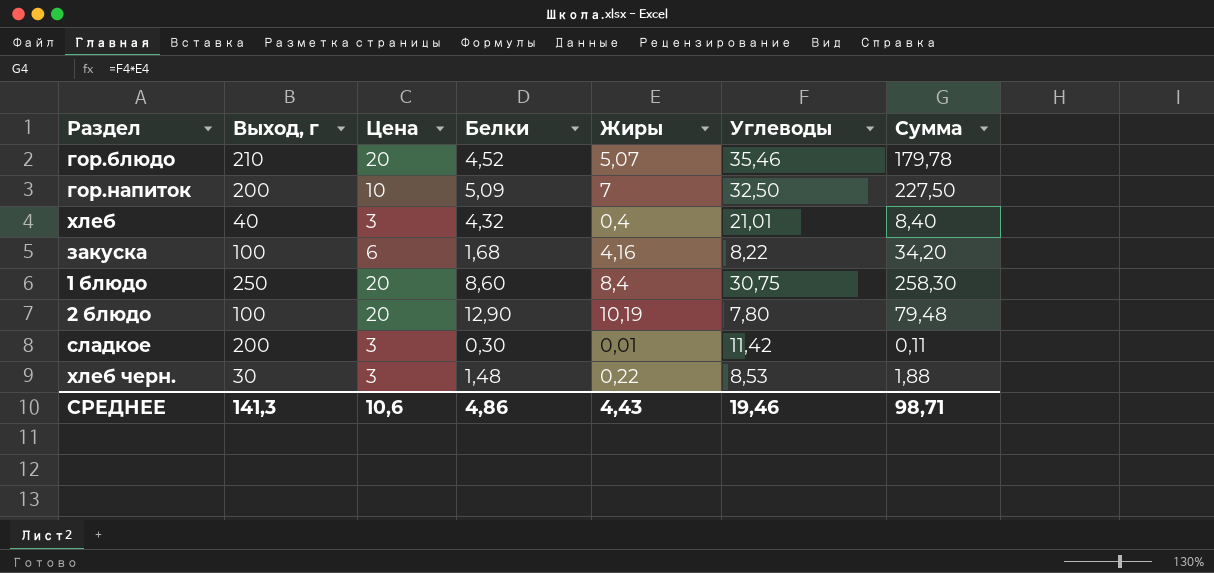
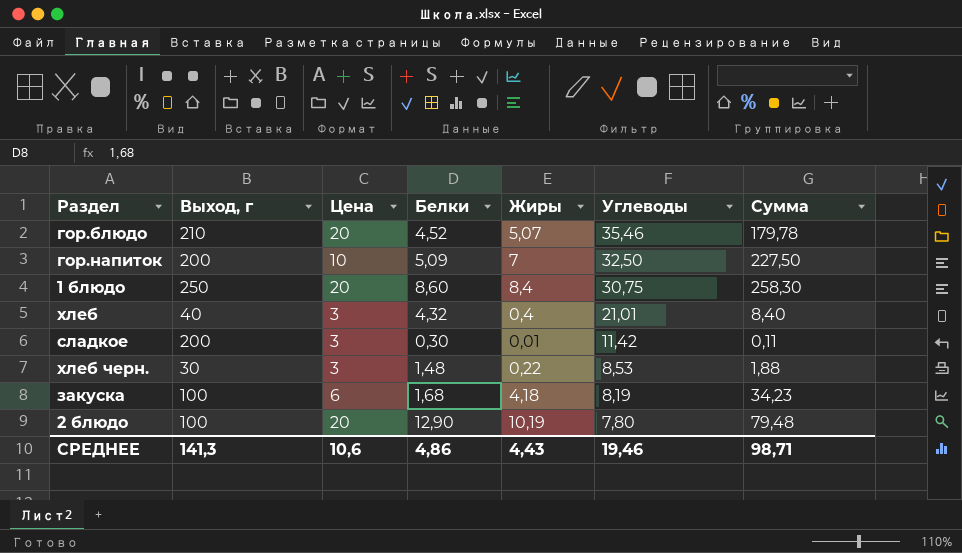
row order: none -> Углеводы descending
закуска | Жиры: 4,16 -> 4,18
закуска | Углеводы: 8,22 -> 8,19
закуска | Сумма: 34,20 -> 34,23

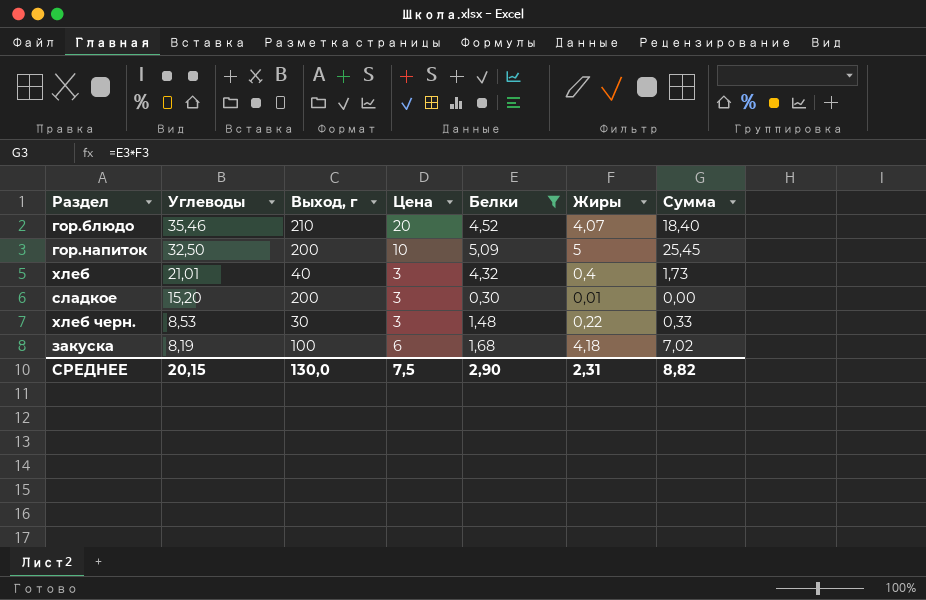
filter: none -> Белки <= 5,09
column Углеводы | position: 6 -> 2
column Сумма | formula: [Жиры] * [Углеводы] -> [Белки] * [Жиры]
гор.блюдо | Жиры: 5,07 -> 4,07
гор.напиток | Жиры: 7 -> 5
сладкое | Углеводы: 11,42 -> 15,20
СРЕДНЕЕ | Углеводы: 19,46 -> 20,15
СРЕДНЕЕ | Выход, г: 141,3 -> 130,0
СРЕДНЕЕ | Цена: 10,6 -> 7,5
СРЕДНЕЕ | Белки: 4,86 -> 2,90
СРЕДНЕЕ | Жиры: 4,43 -> 2,31
СРЕДНЕЕ | Сумма: 98,71 -> 8,82

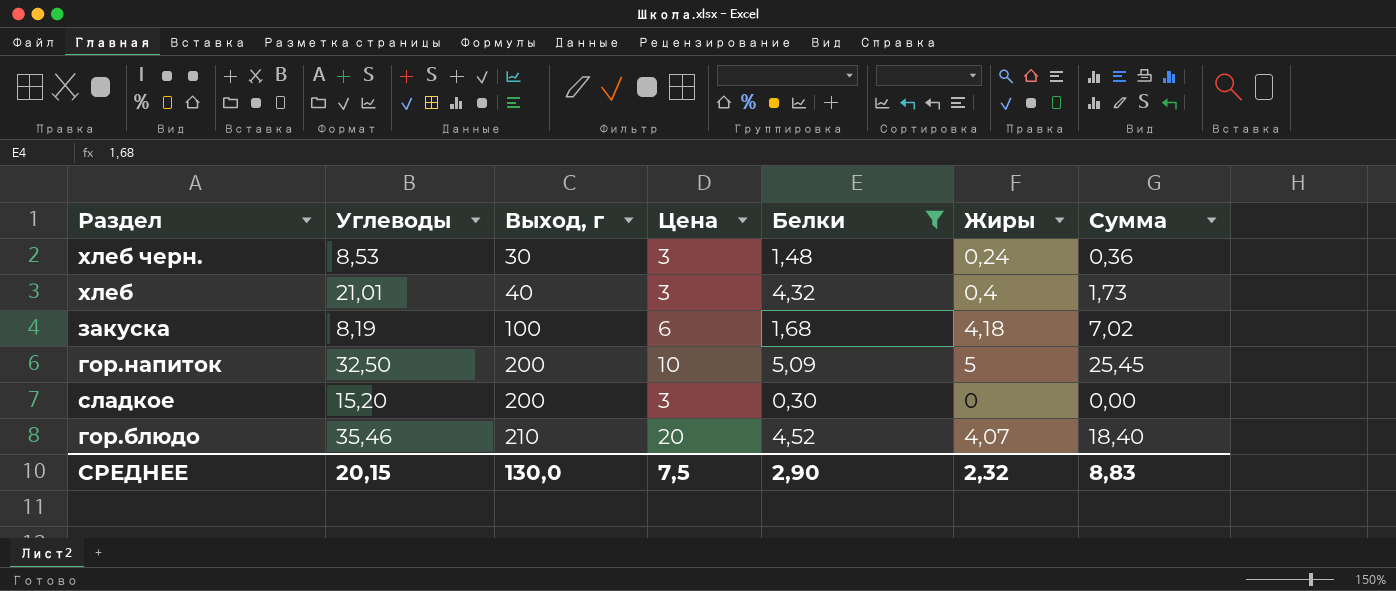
row order: Углеводы descending -> Выход, г ascending
хлеб черн. | Жиры: 0,22 -> 0,24
хлеб черн. | Сумма: 0,33 -> 0,36
сладкое | Жиры: 0,01 -> 0
СРЕДНЕЕ | Жиры: 2,31 -> 2,32
СРЕДНЕЕ | Сумма: 8,82 -> 8,83

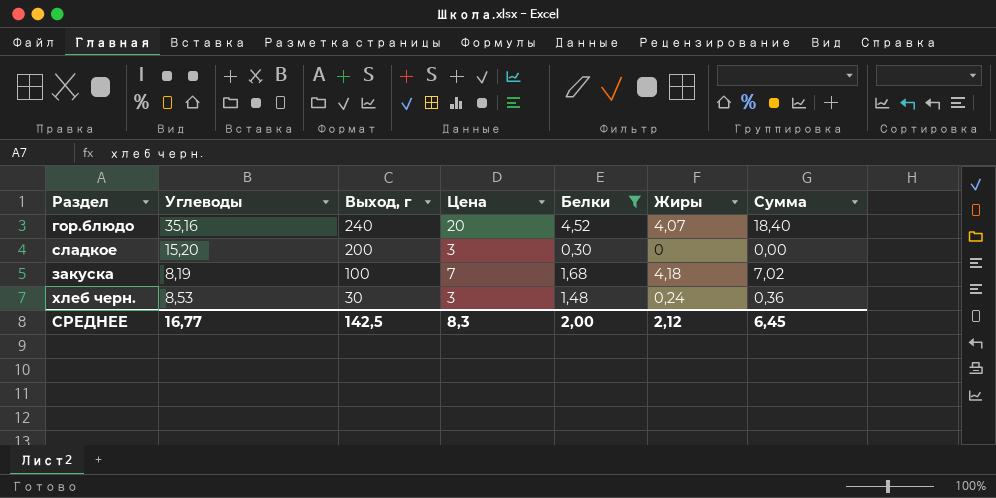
row order: Выход, г ascending -> Выход, г descending
row хлеб: 21,01 | 40 | 3 | 4,32 | 0,4 | 1,73 -> none
row гор.напиток: 32,50 | 200 | 10 | 5,09 | 5 | 25,45 -> none
гор.блюдо | Углеводы: 35,46 -> 35,16
гор.блюдо | Выход, г: 210 -> 240
закуска | Цена: 6 -> 7
СРЕДНЕЕ | Углеводы: 20,15 -> 16,77
СРЕДНЕЕ | Выход, г: 130,0 -> 142,5
СРЕДНЕЕ | Цена: 7,5 -> 8,3
СРЕДНЕЕ | Белки: 2,90 -> 2,00
СРЕДНЕЕ | Жиры: 2,32 -> 2,12
СРЕДНЕЕ | Сумма: 8,83 -> 6,45

